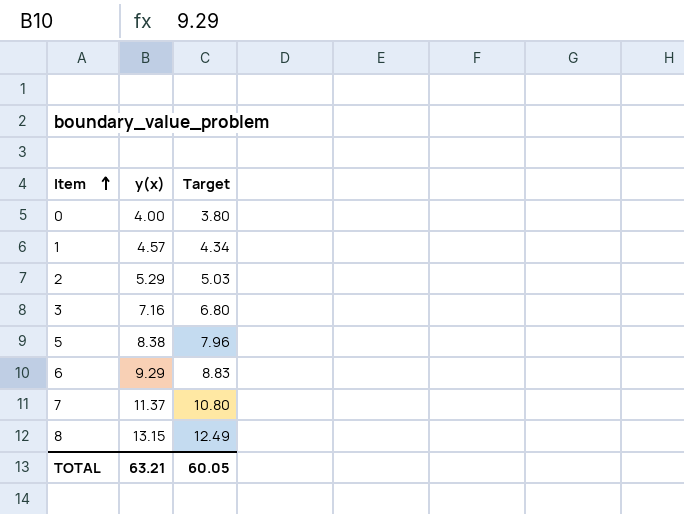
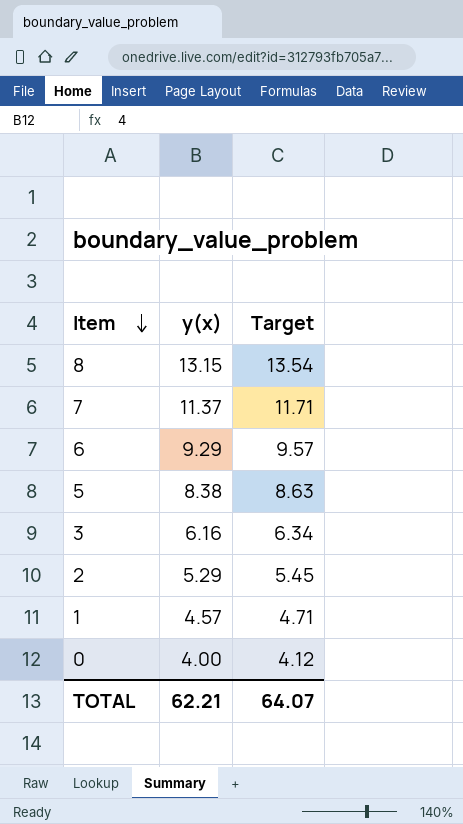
row order: Item ascending -> Item descending
column Target | formula: [y(x)] * 0.95 -> [y(x)] * 1.03
3 | y(x): 7.16 -> 6.16
TOTAL | y(x): 63.21 -> 62.21
TOTAL | Target: 60.05 -> 64.07

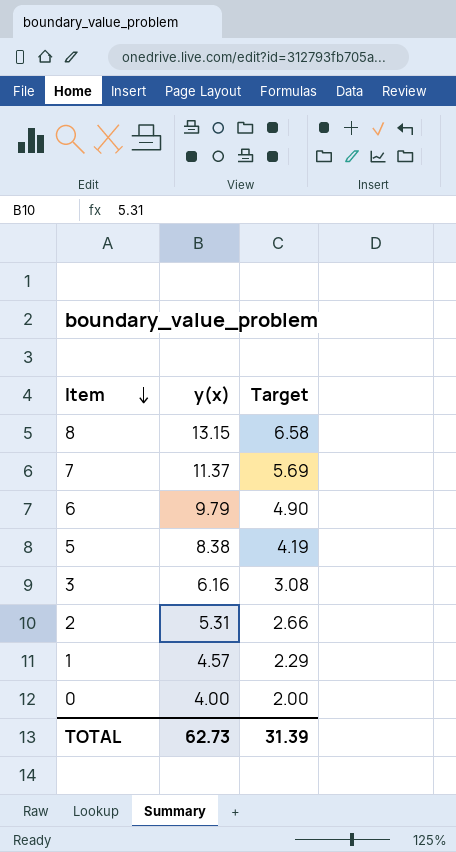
column Target | formula: [y(x)] * 1.03 -> [y(x)] * 0.5
6 | y(x): 9.29 -> 9.79
2 | y(x): 5.29 -> 5.31
TOTAL | y(x): 62.21 -> 62.73
TOTAL | Target: 64.07 -> 31.39

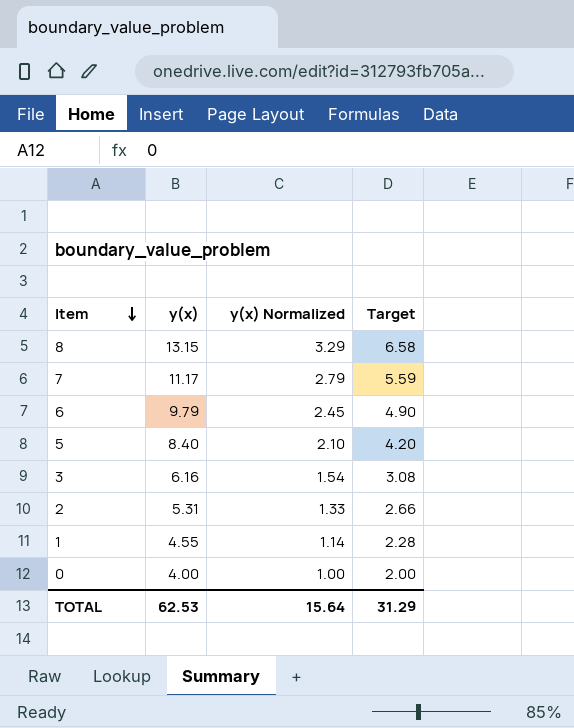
column y(x) Normalized | formula: none -> [y(x)] * 0.25
7 | y(x): 11.37 -> 11.17
7 | Target: 5.69 -> 5.59
5 | y(x): 8.38 -> 8.40
5 | Target: 4.19 -> 4.20
1 | y(x): 4.57 -> 4.55
1 | Target: 2.29 -> 2.28
TOTAL | y(x): 62.73 -> 62.53
TOTAL | Target: 31.39 -> 31.29

